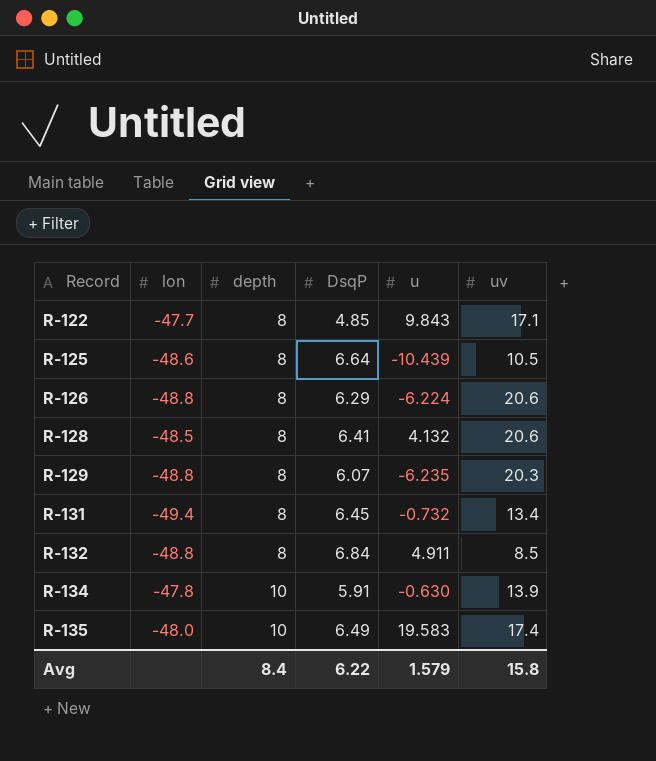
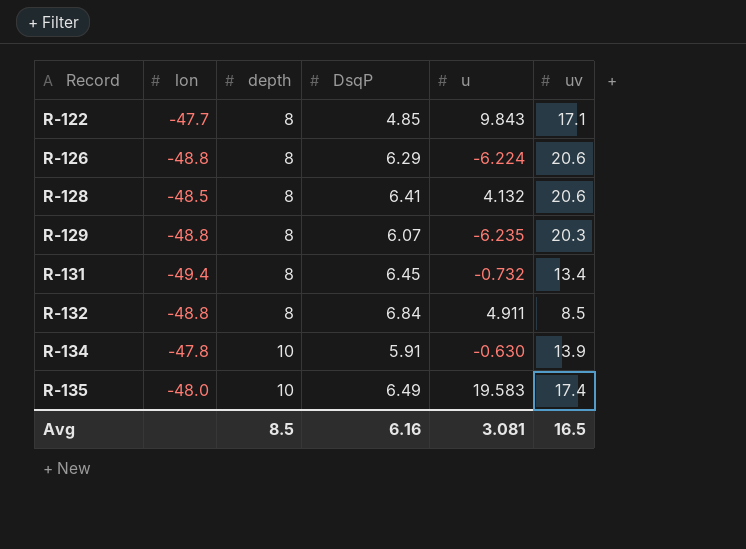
row R-125: -48.6 | 8 | 6.64 | -10.439 | 10.5 -> none
Avg | depth: 8.4 -> 8.5
Avg | DsqP: 6.22 -> 6.16
Avg | u: 1.579 -> 3.081
Avg | uv: 15.8 -> 16.5

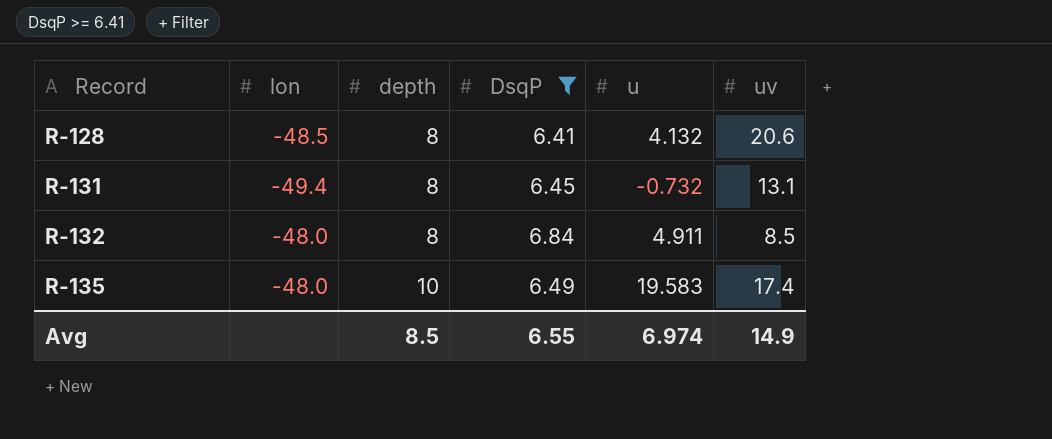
filter: none -> DsqP >= 6.41
R-131 | uv: 13.4 -> 13.1
R-132 | lon: -48.8 -> -48.0
Avg | DsqP: 6.16 -> 6.55
Avg | u: 3.081 -> 6.974
Avg | uv: 16.5 -> 14.9

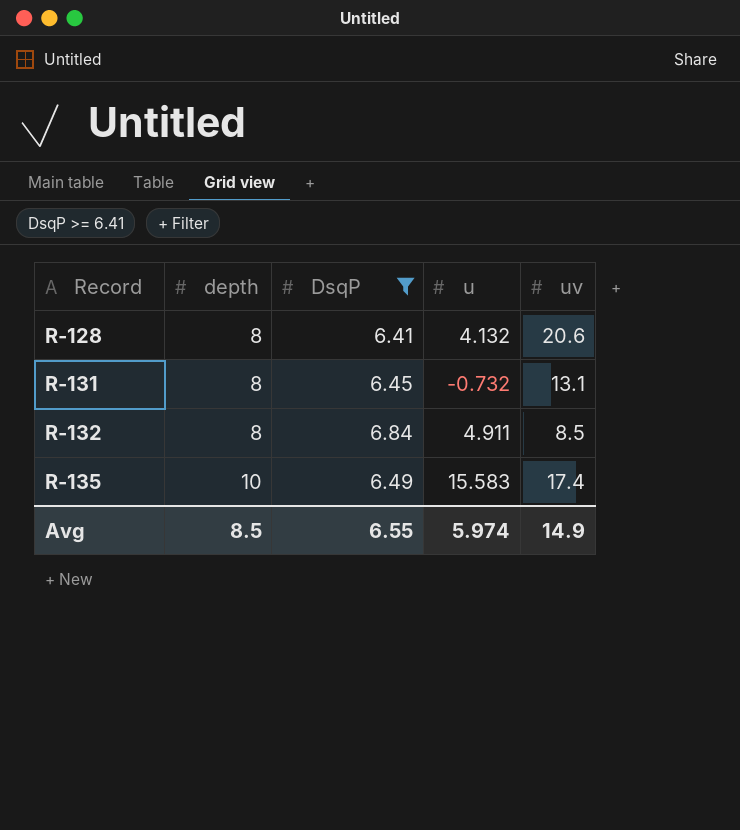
column lon | position: 2 -> none
R-135 | u: 19.583 -> 15.583
Avg | u: 6.974 -> 5.974

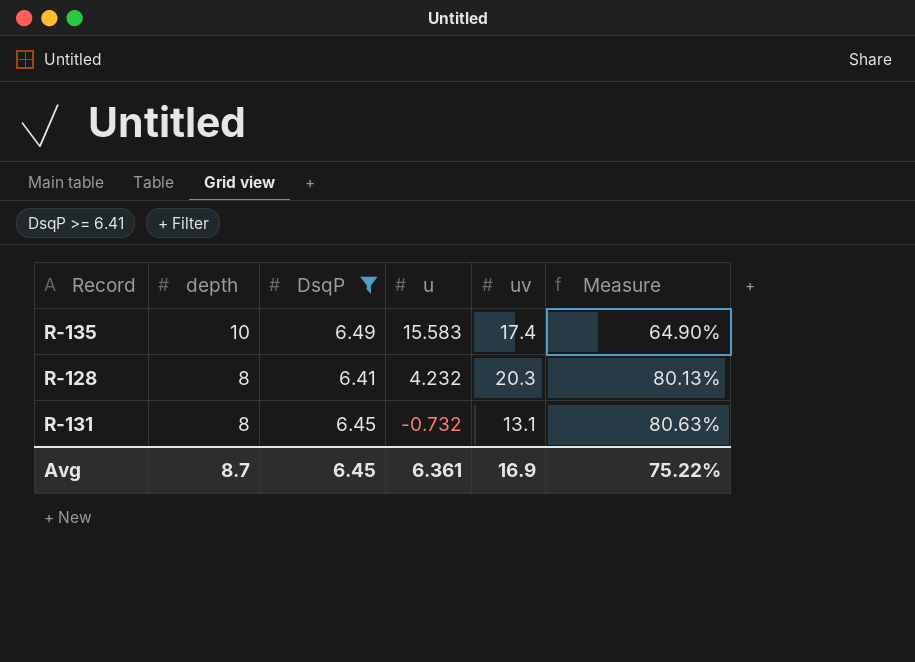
row order: Record ascending -> depth descending
column Measure | formula: none -> [DsqP] / [depth]
row R-132: 8 | 6.84 | 4.911 | 8.5 -> none
R-128 | u: 4.132 -> 4.232
R-128 | uv: 20.6 -> 20.3
Avg | depth: 8.5 -> 8.7
Avg | DsqP: 6.55 -> 6.45
Avg | u: 5.974 -> 6.361
Avg | uv: 14.9 -> 16.9

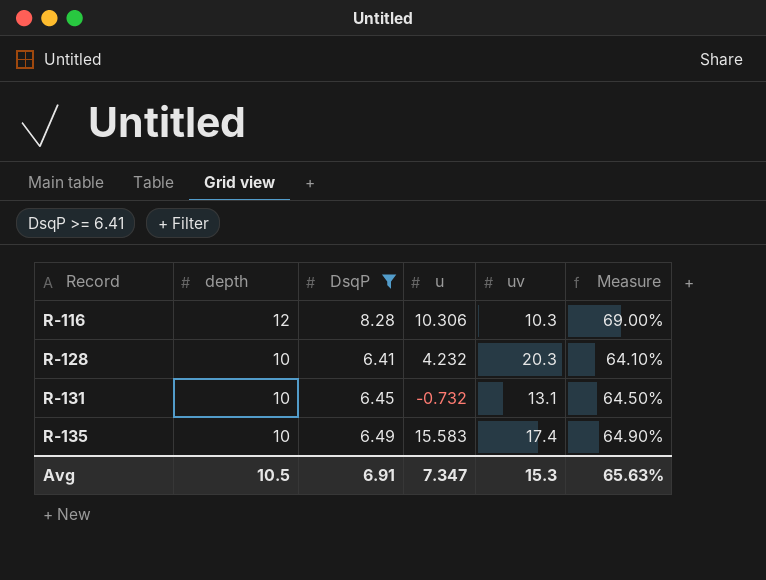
row order: depth descending -> Record ascending
row R-116: none -> 12 | 8.28 | 10.306 | 10.3 | 69.00%
R-128 | depth: 8 -> 10
R-128 | Measure: 80.13% -> 64.10%
R-131 | depth: 8 -> 10
R-131 | Measure: 80.63% -> 64.50%
Avg | depth: 8.7 -> 10.5
Avg | DsqP: 6.45 -> 6.91
Avg | u: 6.361 -> 7.347
Avg | uv: 16.9 -> 15.3
Avg | Measure: 75.22% -> 65.63%

